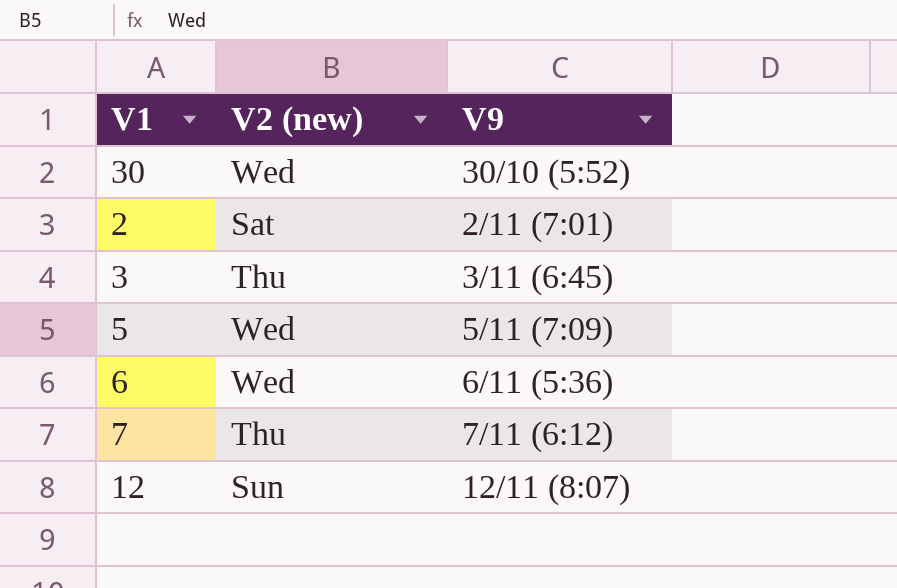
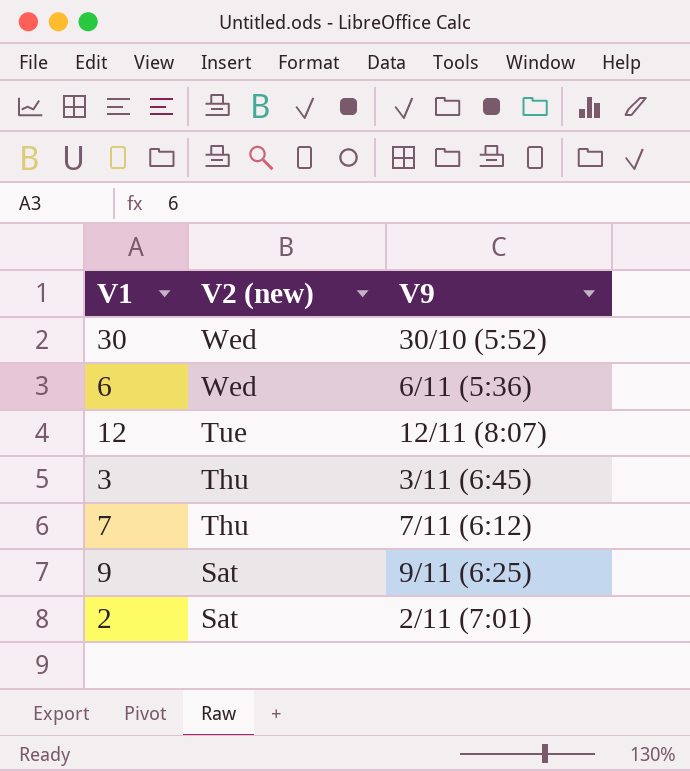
row order: none -> V2 (new) descending
row 5: Wed | 5/11 (7:09) -> none
12 | V2 (new): Sun -> Tue
row 9: none -> Sat | 9/11 (6:25)

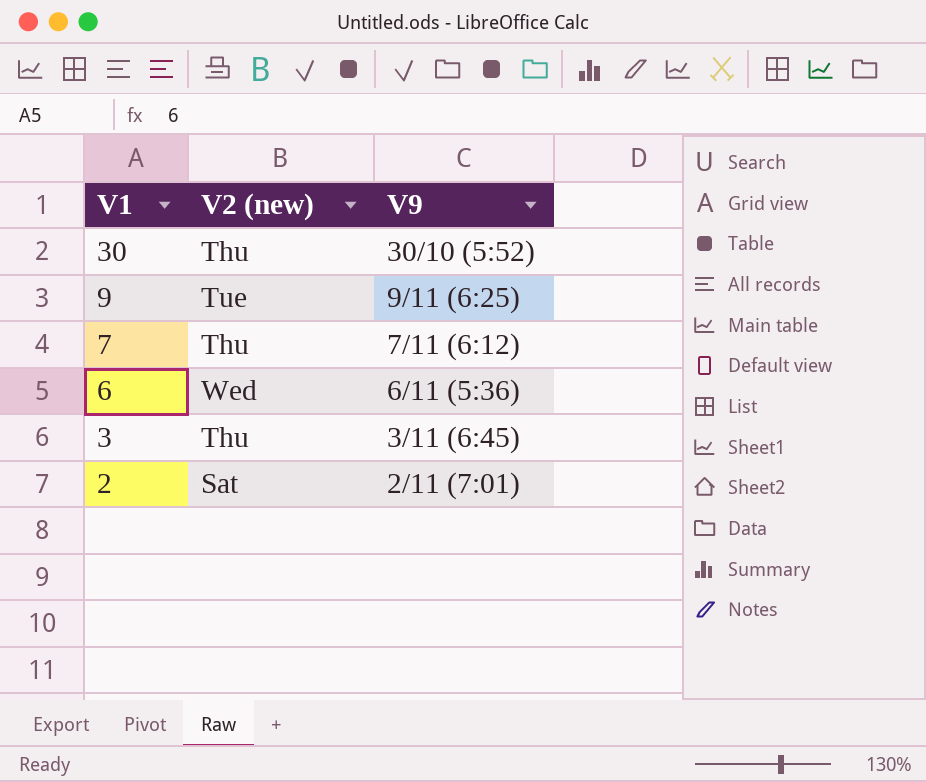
row order: V2 (new) descending -> V1 descending
row 12: Tue | 12/11 (8:07) -> none
30 | V2 (new): Wed -> Thu
9 | V2 (new): Sat -> Tue

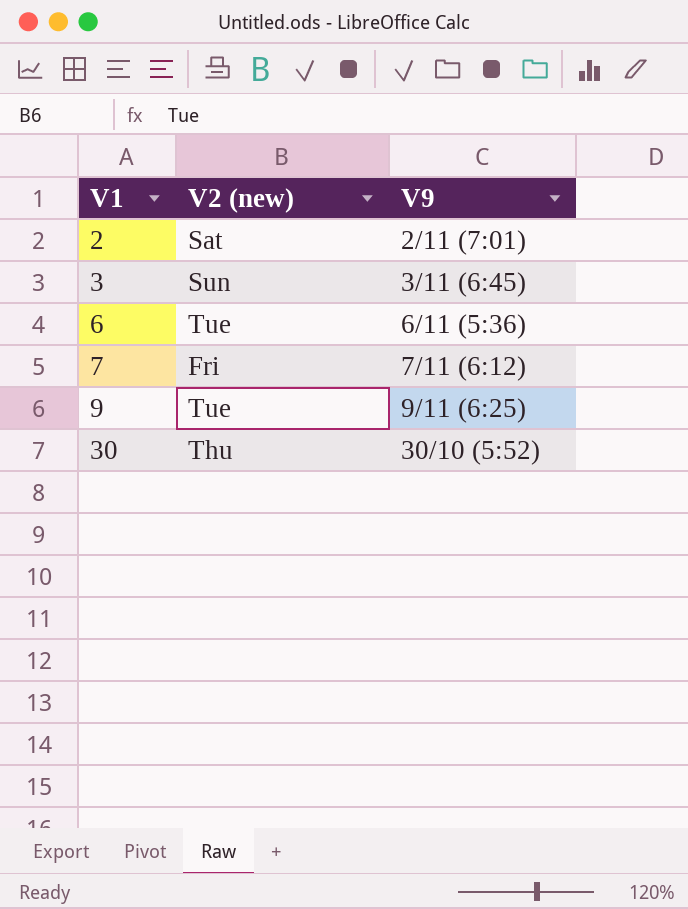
row order: V1 descending -> V1 ascending
3 | V2 (new): Thu -> Sun
6 | V2 (new): Wed -> Tue
7 | V2 (new): Thu -> Fri

